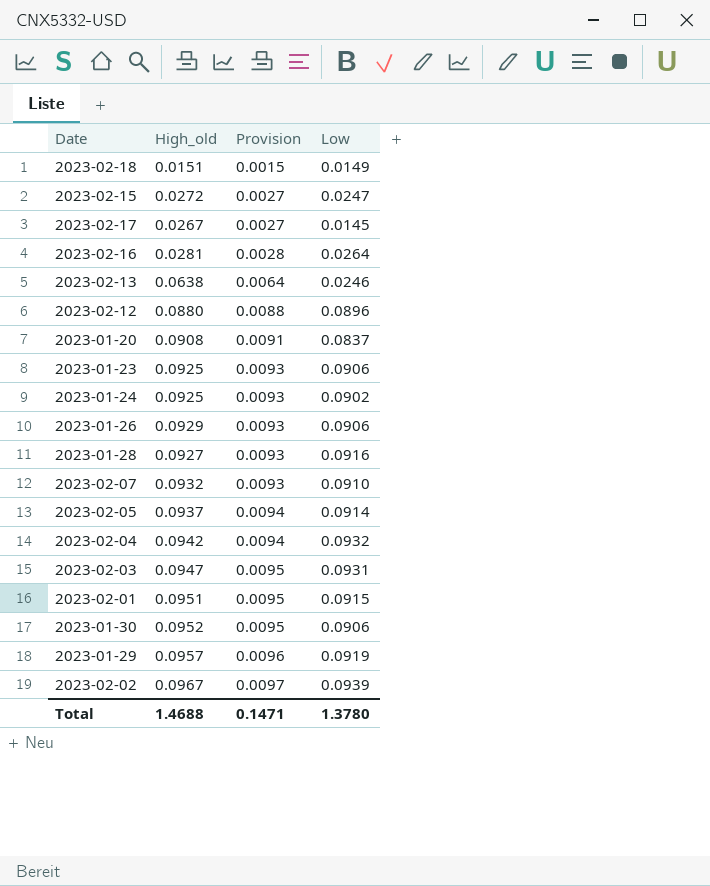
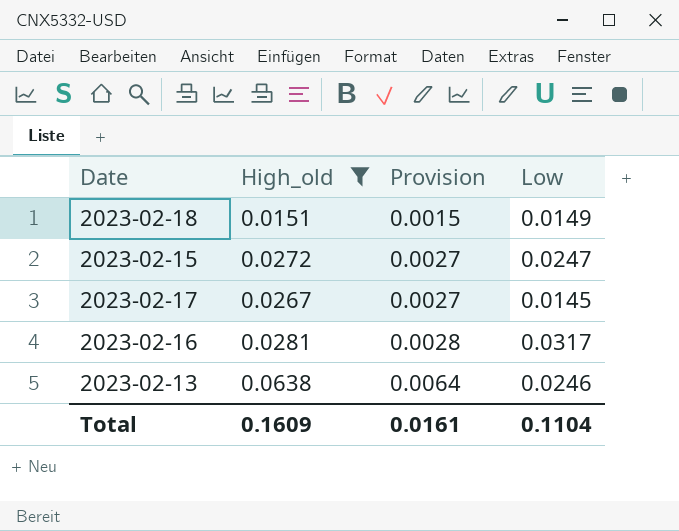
filter: none -> High_old <= 0.0638
2023-02-16 | Low: 0.0264 -> 0.0317
Total | High_old: 1.4688 -> 0.1609
Total | Provision: 0.1471 -> 0.0161
Total | Low: 1.3780 -> 0.1104

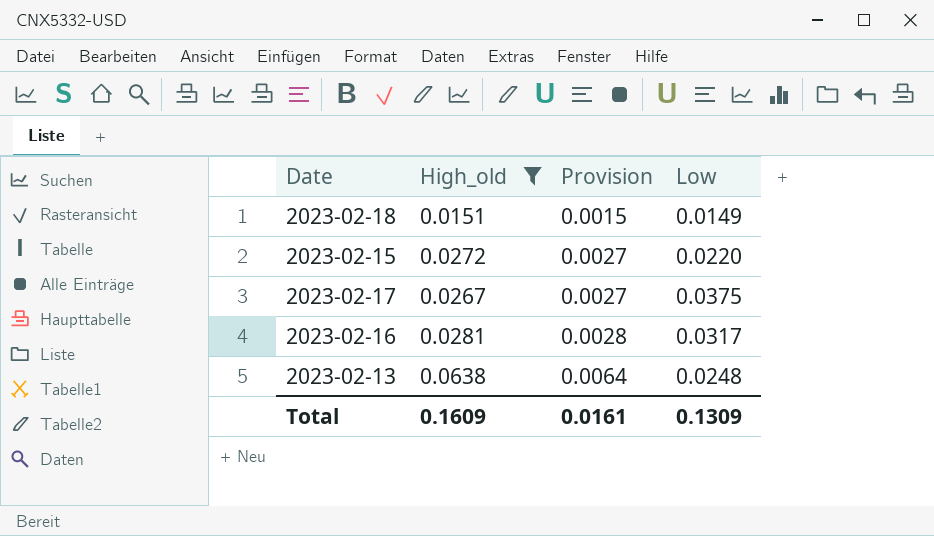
2023-02-15 | Low: 0.0247 -> 0.0220
2023-02-17 | Low: 0.0145 -> 0.0375
2023-02-13 | Low: 0.0246 -> 0.0248
Total | Low: 0.1104 -> 0.1309

